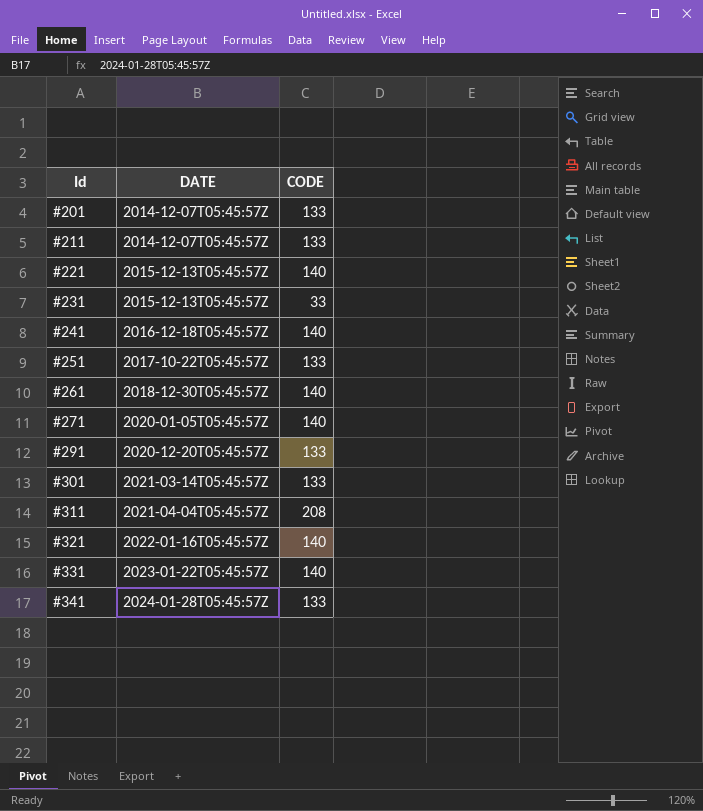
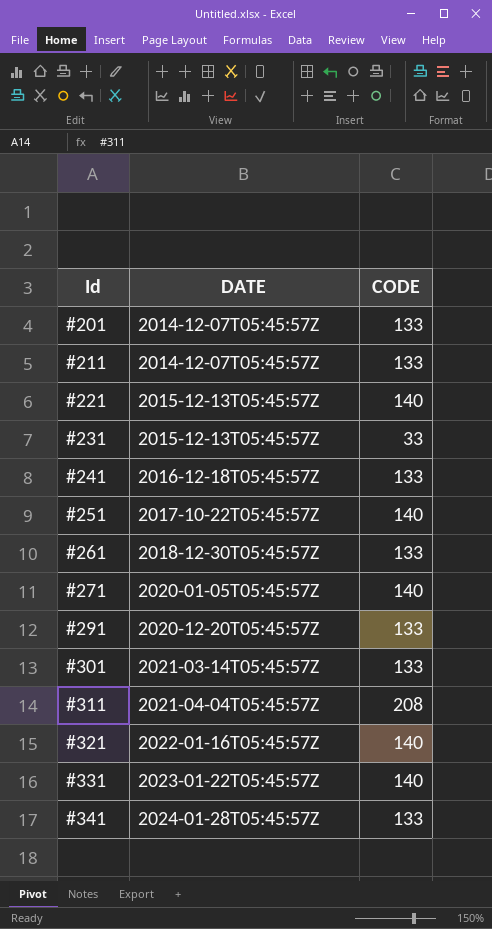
#241 | CODE: 140 -> 133
#251 | CODE: 133 -> 140
#261 | CODE: 140 -> 133

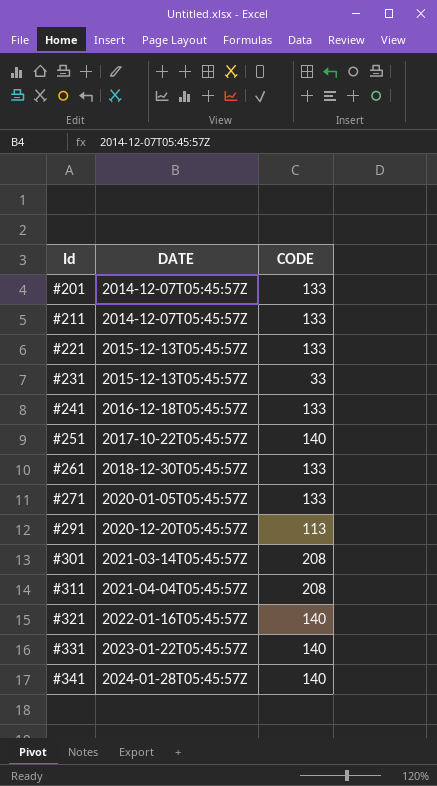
#221 | CODE: 140 -> 133
#271 | CODE: 140 -> 133
#291 | CODE: 133 -> 113
#301 | CODE: 133 -> 208
#341 | CODE: 133 -> 140

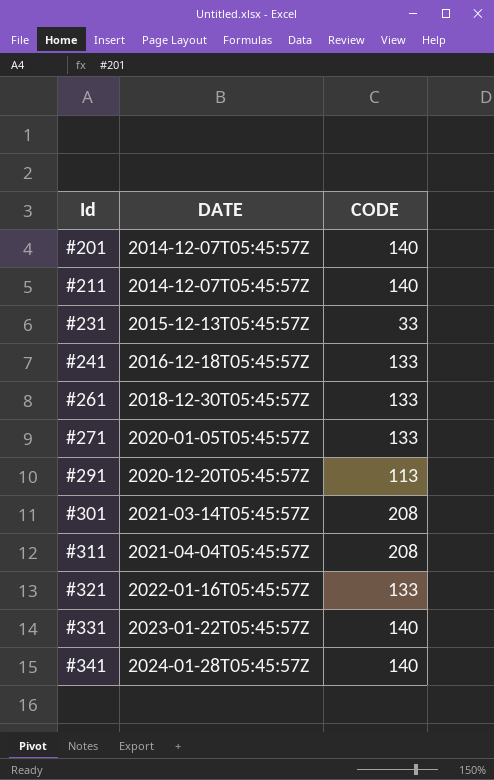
row #221: 2015-12-13T05:45:57Z | 133 -> none
row #251: 2017-10-22T05:45:57Z | 140 -> none
#201 | CODE: 133 -> 140
#211 | CODE: 133 -> 140
#321 | CODE: 140 -> 133

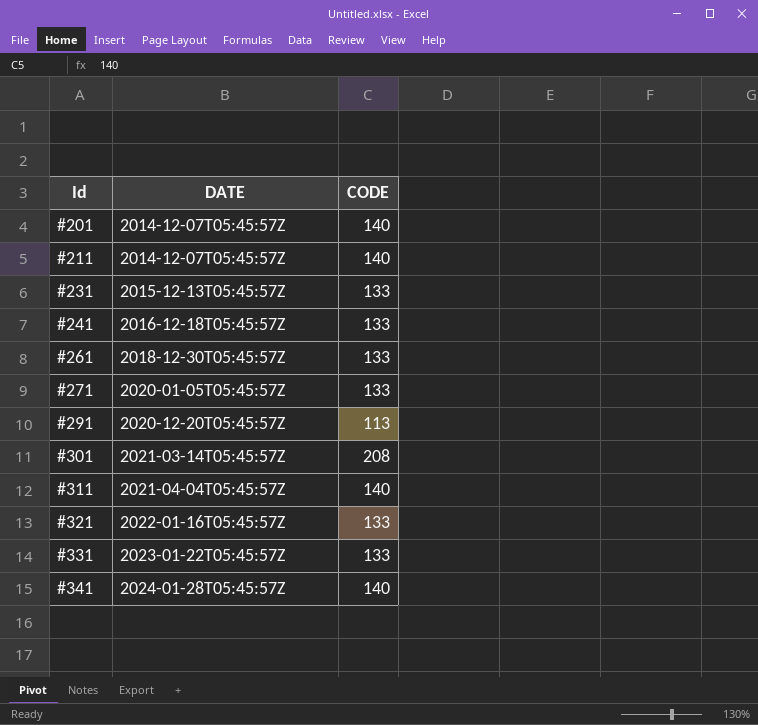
#231 | CODE: 33 -> 133
#311 | CODE: 208 -> 140
#331 | CODE: 140 -> 133

